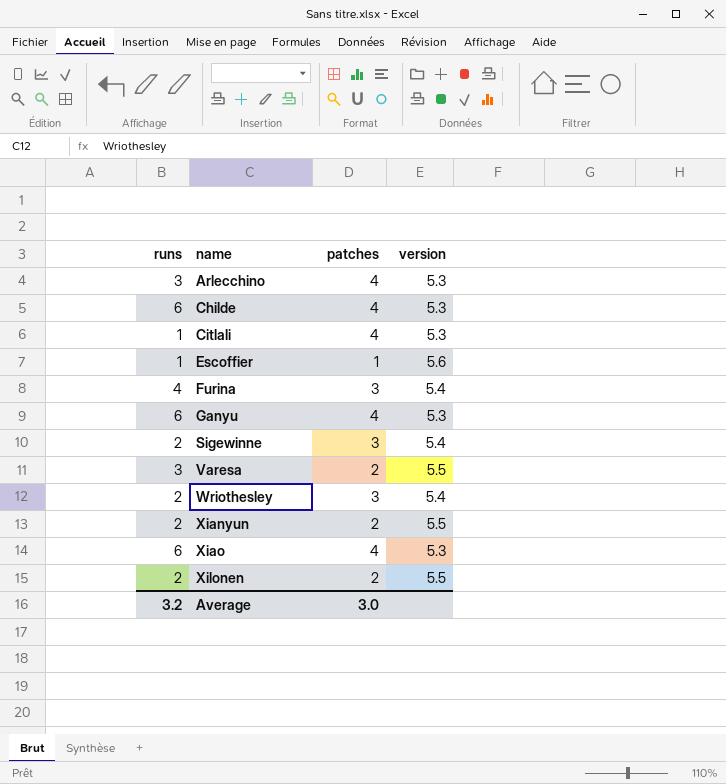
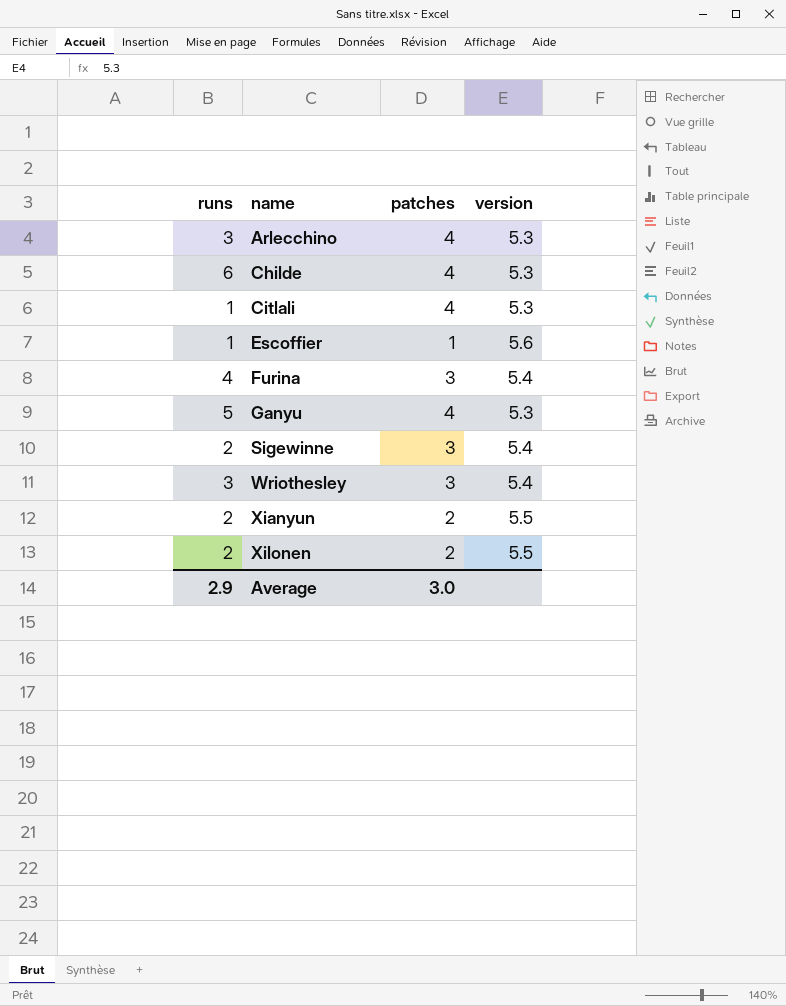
row Varesa: 3 | 2 | 5.5 -> none
row Xiao: 6 | 4 | 5.3 -> none
Ganyu | runs: 6 -> 5
Wriothesley | runs: 2 -> 3
Average | runs: 3.2 -> 2.9

